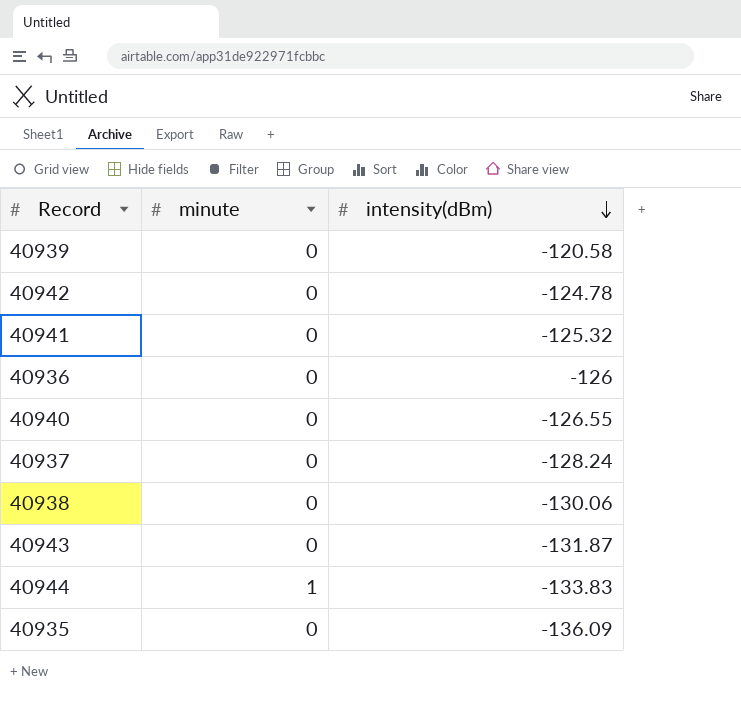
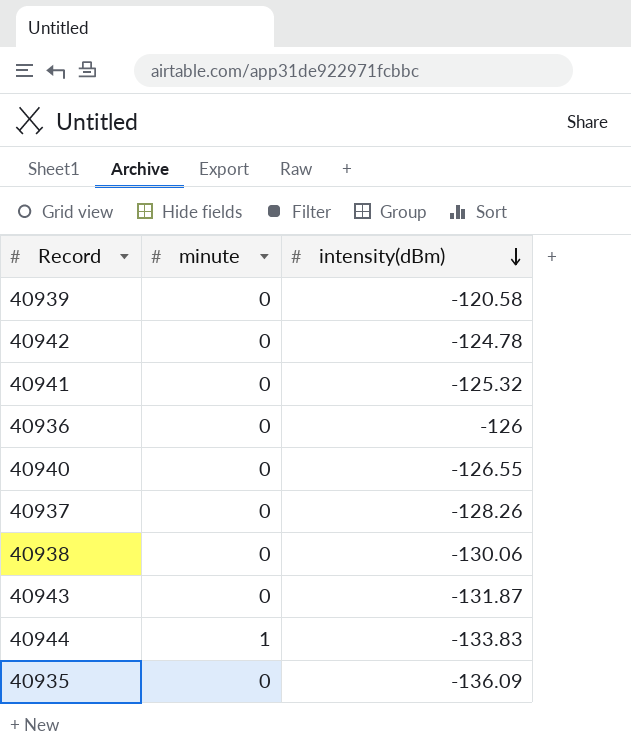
40937 | intensity(dBm): -128.24 -> -128.26

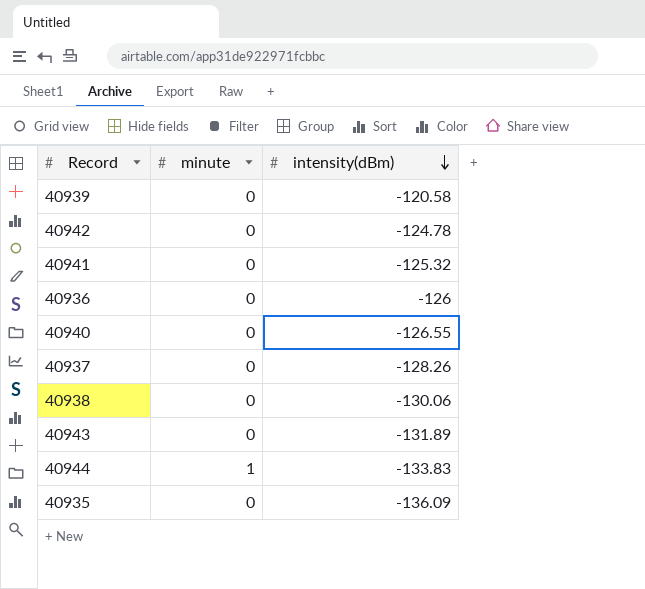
40943 | intensity(dBm): -131.87 -> -131.89

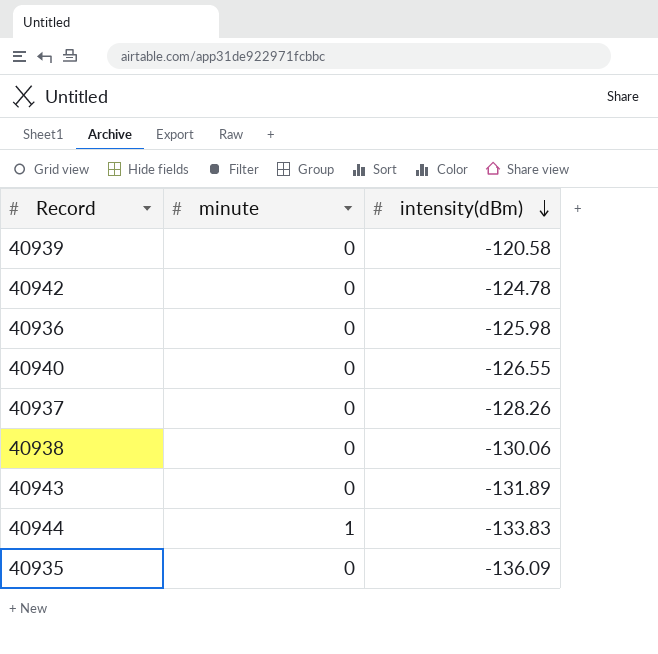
row 40941: 0 | -125.32 -> none
40936 | intensity(dBm): -126 -> -125.98

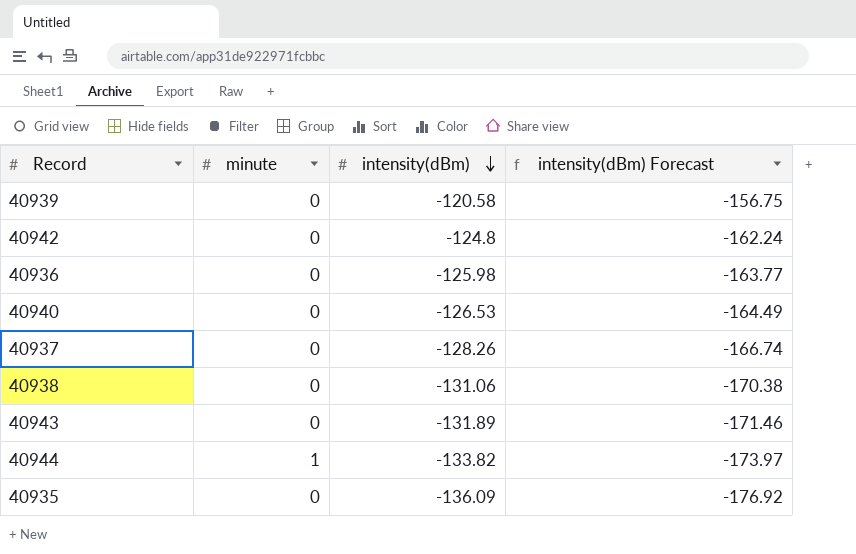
column intensity(dBm) Forecast | formula: none -> [intensity(dBm)] * 1.3
40942 | intensity(dBm): -124.78 -> -124.8
40940 | intensity(dBm): -126.55 -> -126.53
40938 | intensity(dBm): -130.06 -> -131.06
40944 | intensity(dBm): -133.83 -> -133.82

